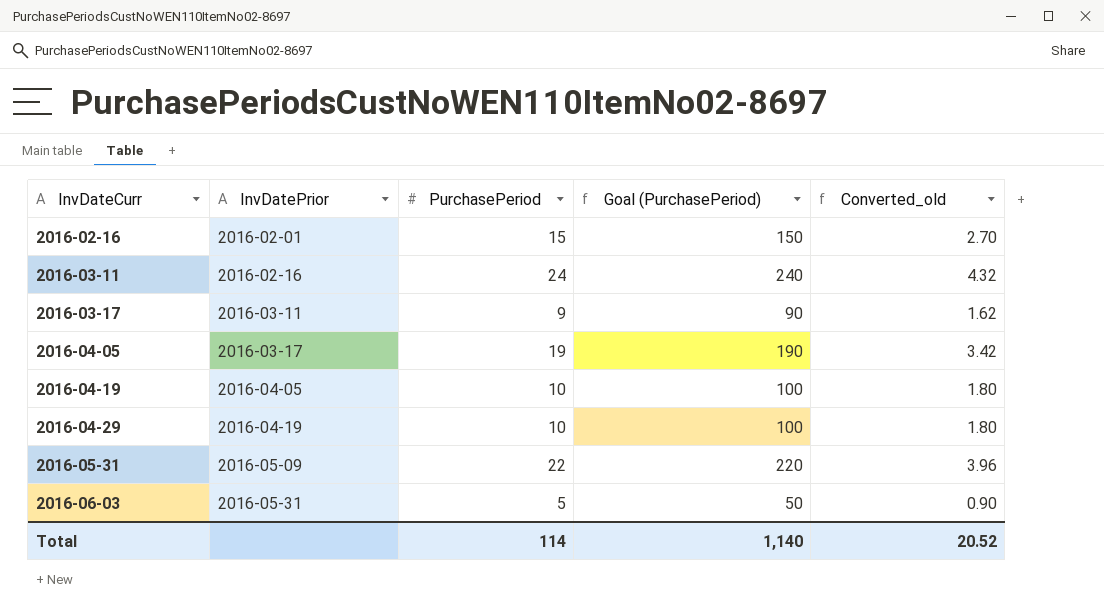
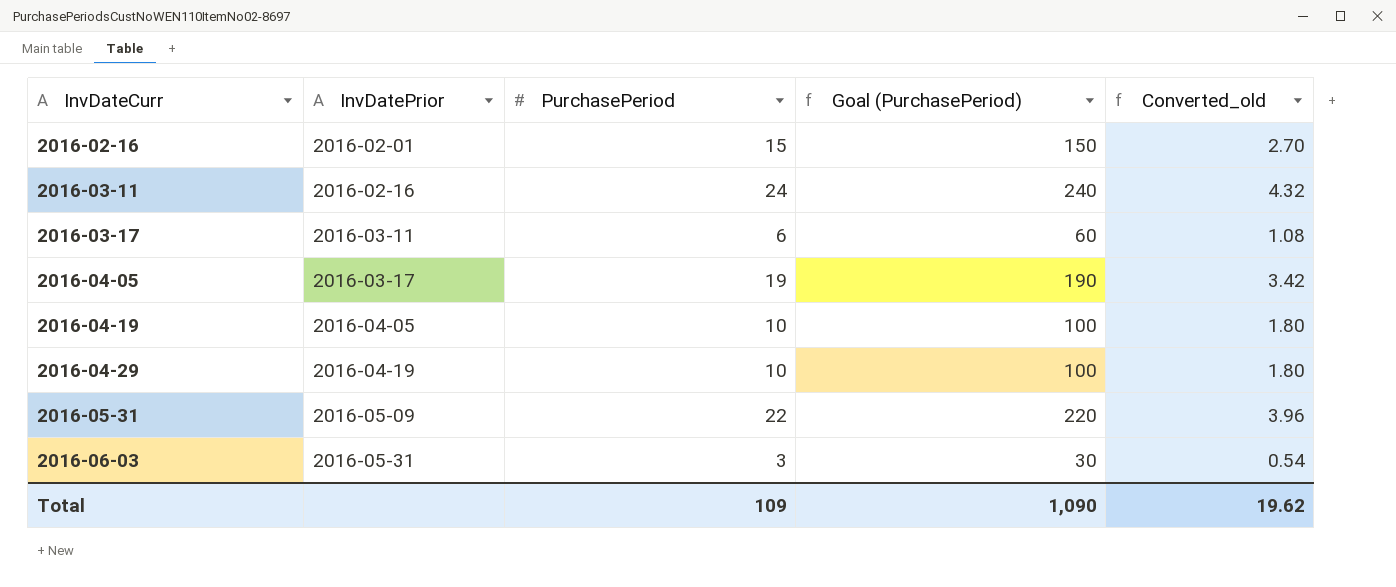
2016-03-17 | PurchasePeriod: 9 -> 6
2016-03-17 | Goal (PurchasePeriod): 90 -> 60
2016-03-17 | Converted_old: 1.62 -> 1.08
2016-06-03 | PurchasePeriod: 5 -> 3
2016-06-03 | Goal (PurchasePeriod): 50 -> 30
2016-06-03 | Converted_old: 0.90 -> 0.54
Total | PurchasePeriod: 114 -> 109
Total | Goal (PurchasePeriod): 1,140 -> 1,090
Total | Converted_old: 20.52 -> 19.62

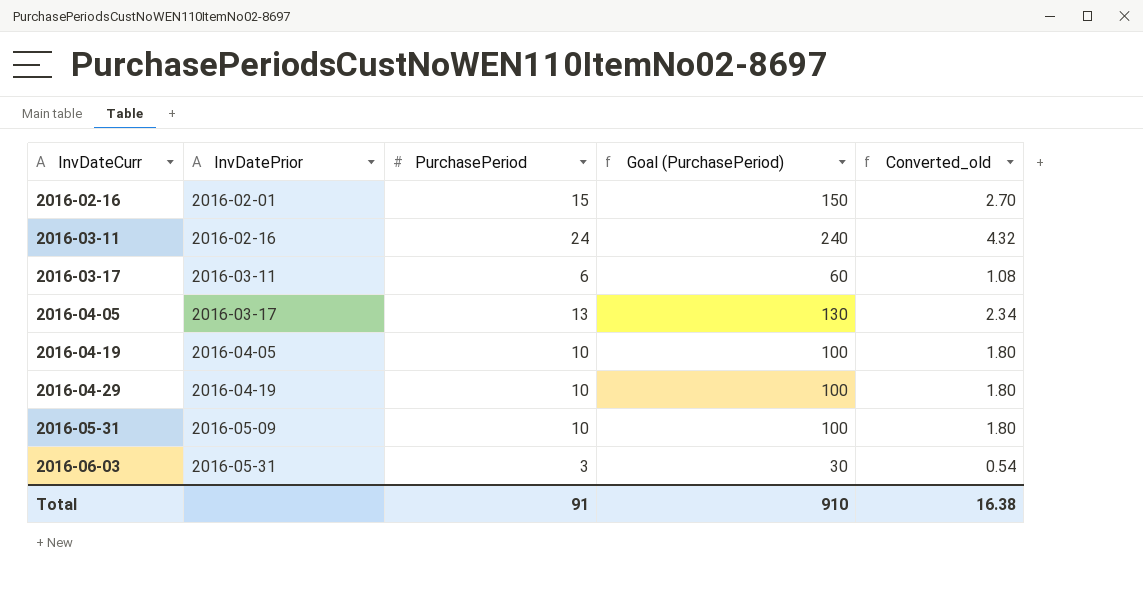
2016-04-05 | PurchasePeriod: 19 -> 13
2016-04-05 | Goal (PurchasePeriod): 190 -> 130
2016-04-05 | Converted_old: 3.42 -> 2.34
2016-05-31 | PurchasePeriod: 22 -> 10
2016-05-31 | Goal (PurchasePeriod): 220 -> 100
2016-05-31 | Converted_old: 3.96 -> 1.80
Total | PurchasePeriod: 109 -> 91
Total | Goal (PurchasePeriod): 1,090 -> 910
Total | Converted_old: 19.62 -> 16.38

